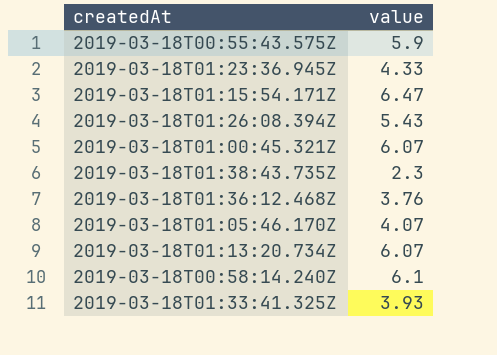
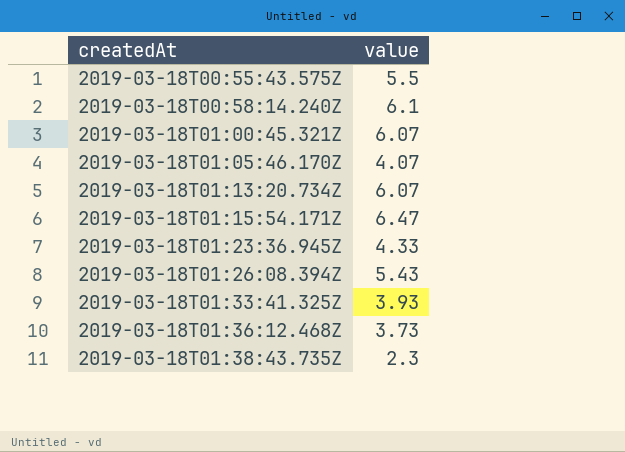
row order: none -> createdAt ascending
2019-03-18T00:55:43.575Z | value: 5.9 -> 5.5
2019-03-18T01:36:12.468Z | value: 3.76 -> 3.73

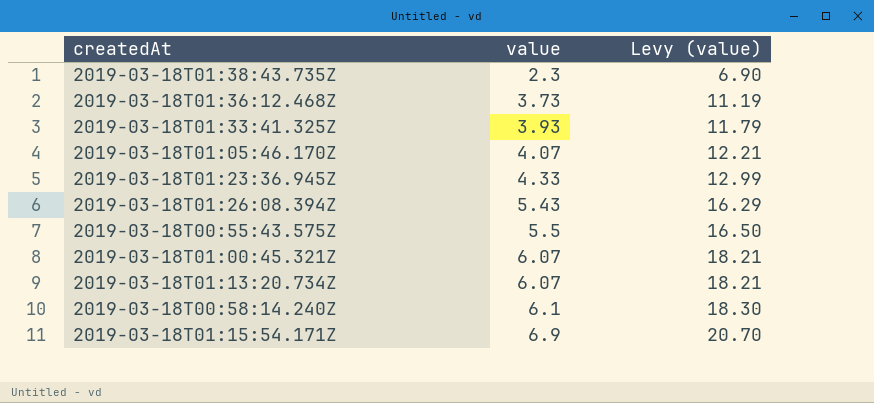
row order: createdAt ascending -> value ascending
column Levy (value) | formula: none -> [value] * 3
2019-03-18T01:15:54.171Z | value: 6.47 -> 6.9

